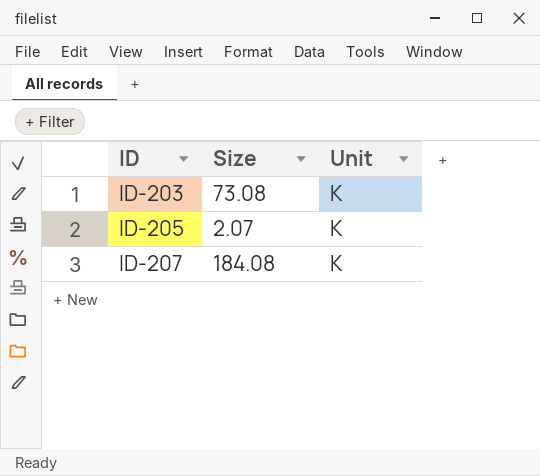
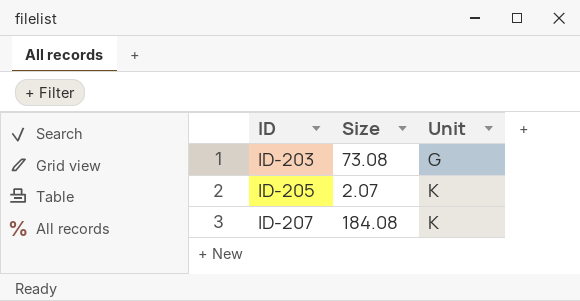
ID-203 | Unit: K -> G

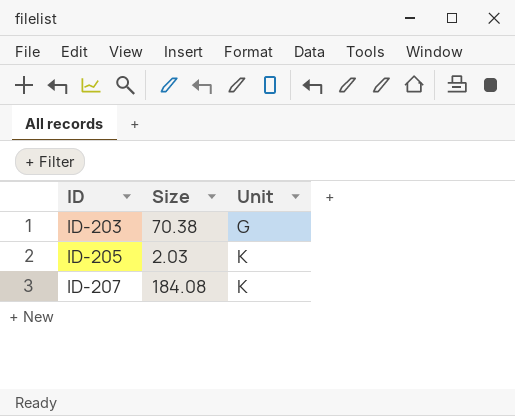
ID-203 | Size: 73.08 -> 70.38
ID-205 | Size: 2.07 -> 2.03

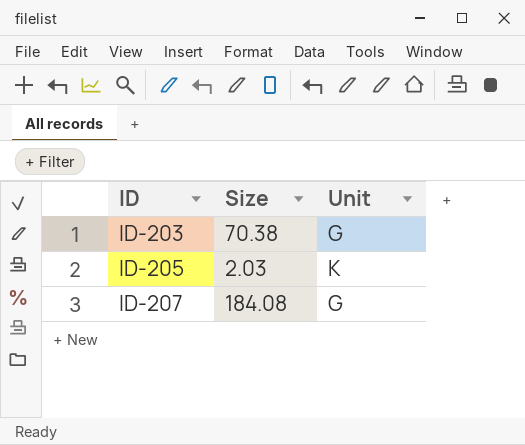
ID-207 | Unit: K -> G

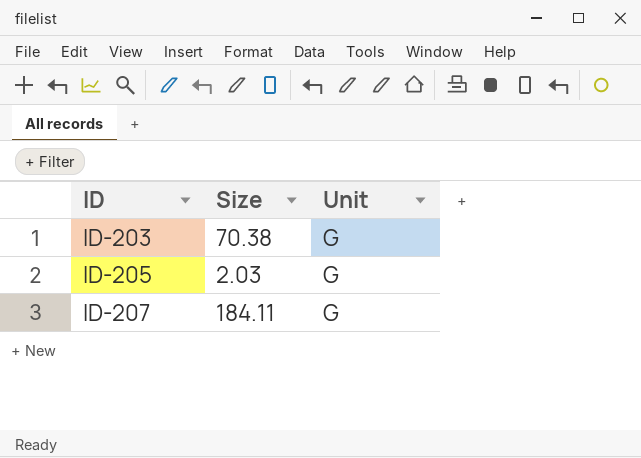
ID-205 | Unit: K -> G
ID-207 | Size: 184.08 -> 184.11

